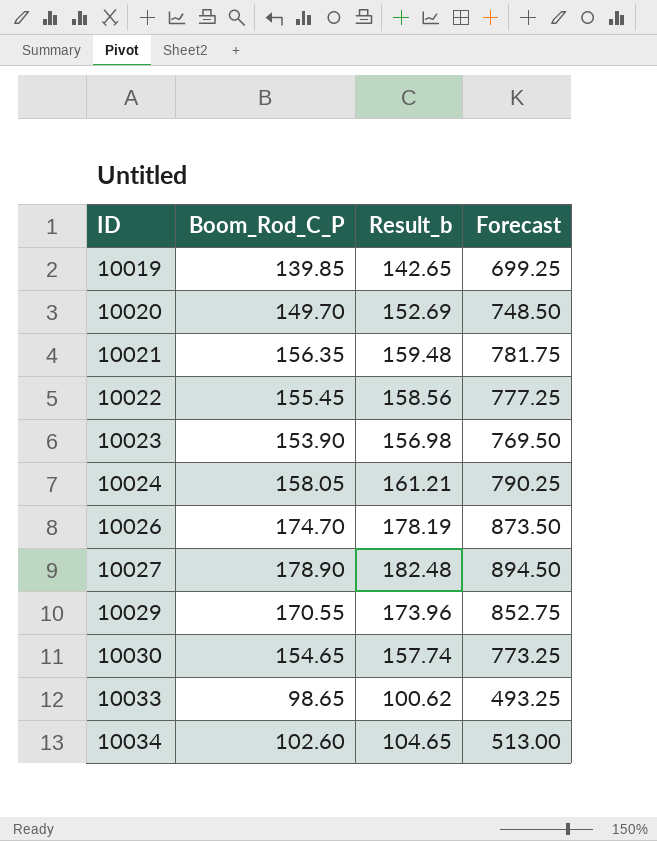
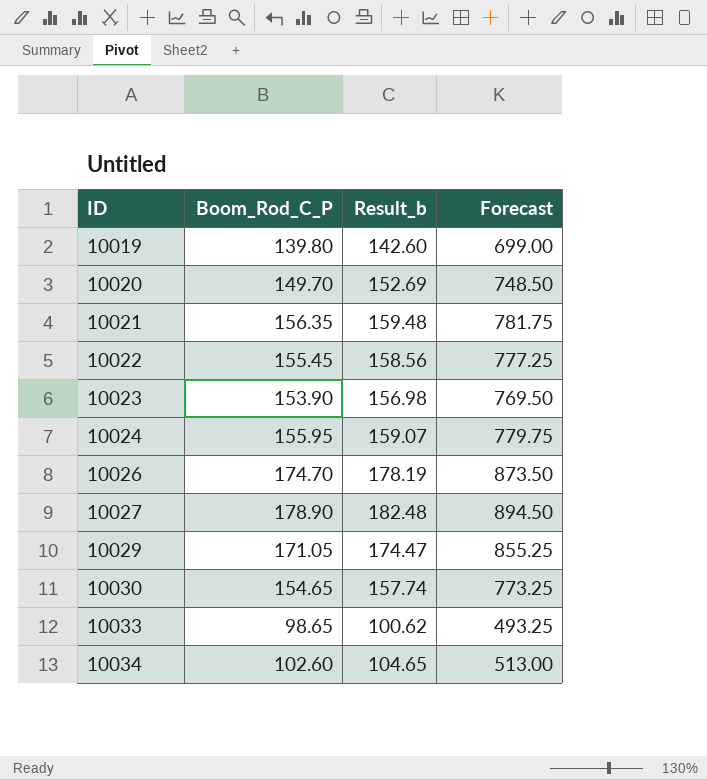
10019 | Boom_Rod_C_P: 139.85 -> 139.80
10019 | Result_b: 142.65 -> 142.60
10019 | Forecast: 699.25 -> 699.00
10024 | Boom_Rod_C_P: 158.05 -> 155.95
10024 | Result_b: 161.21 -> 159.07
10024 | Forecast: 790.25 -> 779.75
10029 | Boom_Rod_C_P: 170.55 -> 171.05
10029 | Result_b: 173.96 -> 174.47
10029 | Forecast: 852.75 -> 855.25

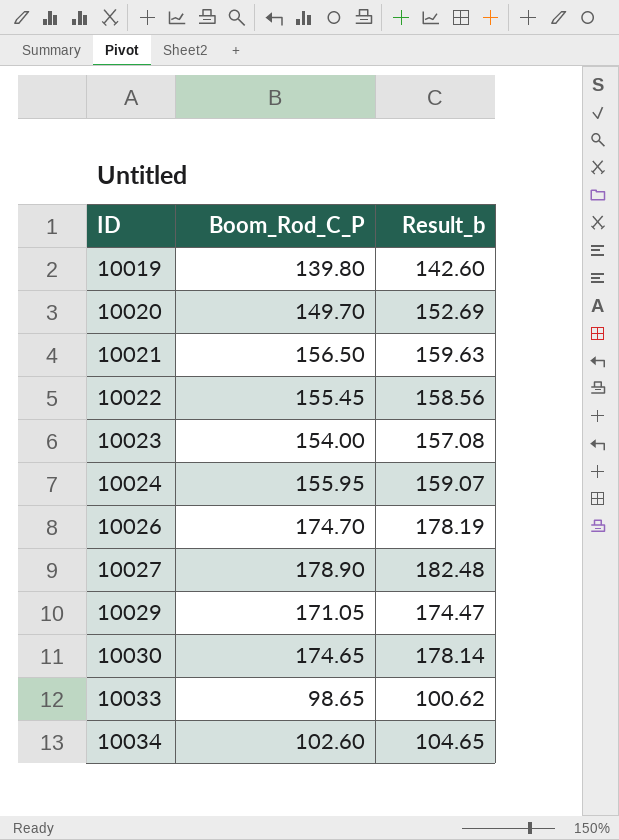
column Forecast | formula: [Boom_Rod_C_P] * 5 -> none
10021 | Boom_Rod_C_P: 156.35 -> 156.50
10021 | Result_b: 159.48 -> 159.63
10023 | Boom_Rod_C_P: 153.90 -> 154.00
10023 | Result_b: 156.98 -> 157.08
10030 | Boom_Rod_C_P: 154.65 -> 174.65
10030 | Result_b: 157.74 -> 178.14

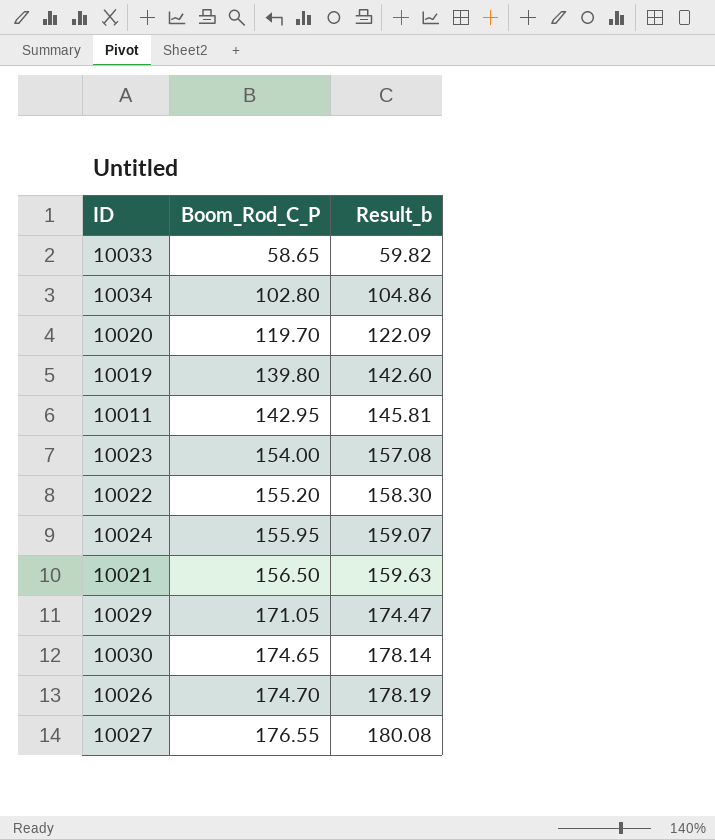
row order: ID ascending -> Boom_Rod_C_P ascending
10033 | Boom_Rod_C_P: 98.65 -> 58.65
10033 | Result_b: 100.62 -> 59.82
10034 | Boom_Rod_C_P: 102.60 -> 102.80
10034 | Result_b: 104.65 -> 104.86
10020 | Boom_Rod_C_P: 149.70 -> 119.70
10020 | Result_b: 152.69 -> 122.09
row 10011: none -> 142.95 | 145.81
10022 | Boom_Rod_C_P: 155.45 -> 155.20
10022 | Result_b: 158.56 -> 158.30
10027 | Boom_Rod_C_P: 178.90 -> 176.55
10027 | Result_b: 182.48 -> 180.08

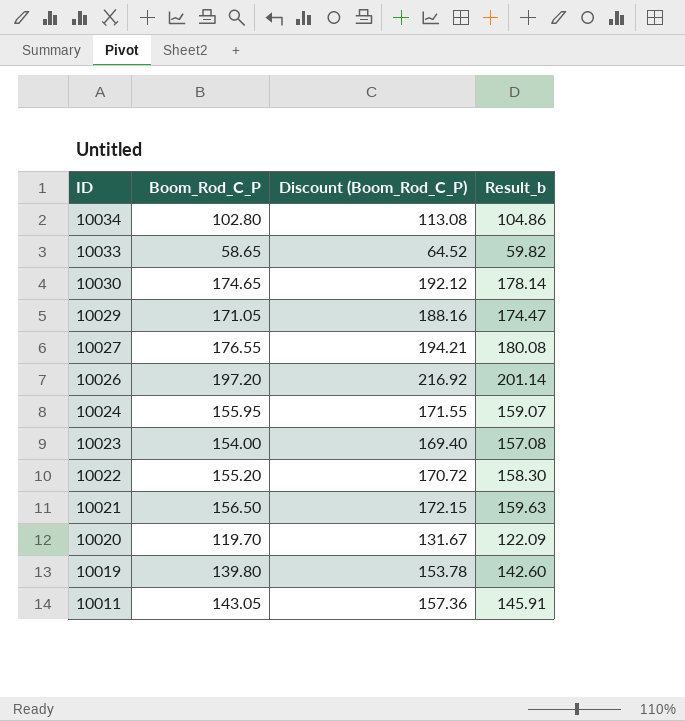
row order: Boom_Rod_C_P ascending -> ID descending
column Discount (Boom_Rod_C_P) | formula: none -> [Boom_Rod_C_P] * 1.1
10026 | Boom_Rod_C_P: 174.70 -> 197.20
10026 | Result_b: 178.19 -> 201.14
10011 | Boom_Rod_C_P: 142.95 -> 143.05
10011 | Result_b: 145.81 -> 145.91

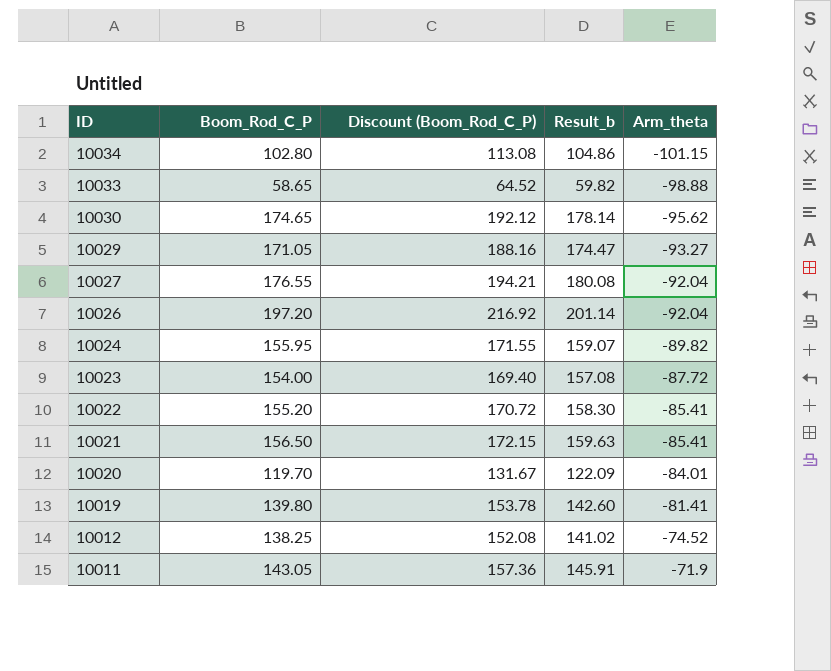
column Arm_theta | position: none -> 5
row 10012: none -> 138.25 | 152.08 | 141.02 | -74.52

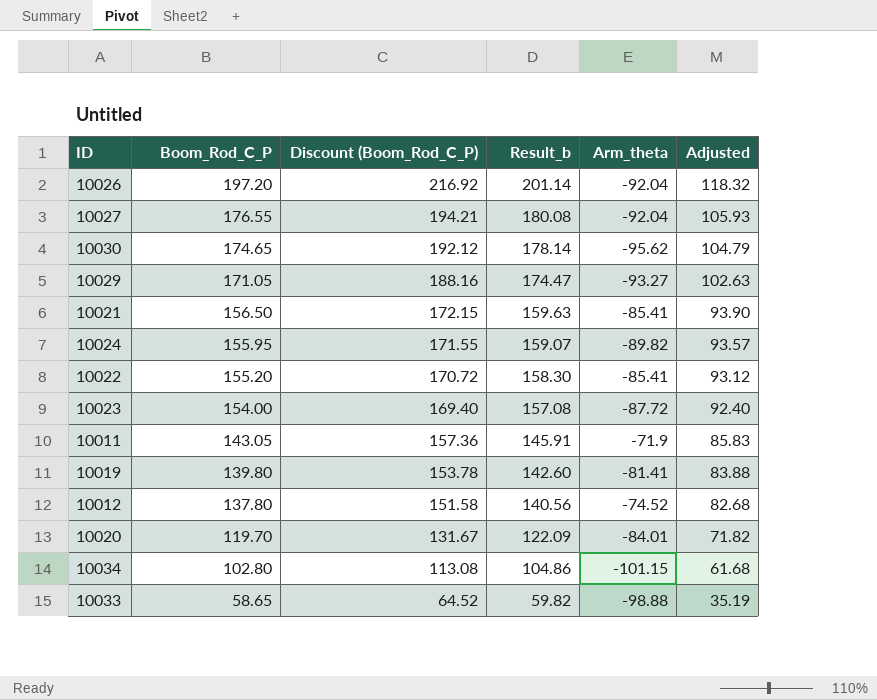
row order: ID descending -> Boom_Rod_C_P descending
column Adjusted | formula: none -> [Boom_Rod_C_P] * 0.6
10012 | Boom_Rod_C_P: 138.25 -> 137.80
10012 | Discount (Boom_Rod_C_P): 152.08 -> 151.58
10012 | Result_b: 141.02 -> 140.56

